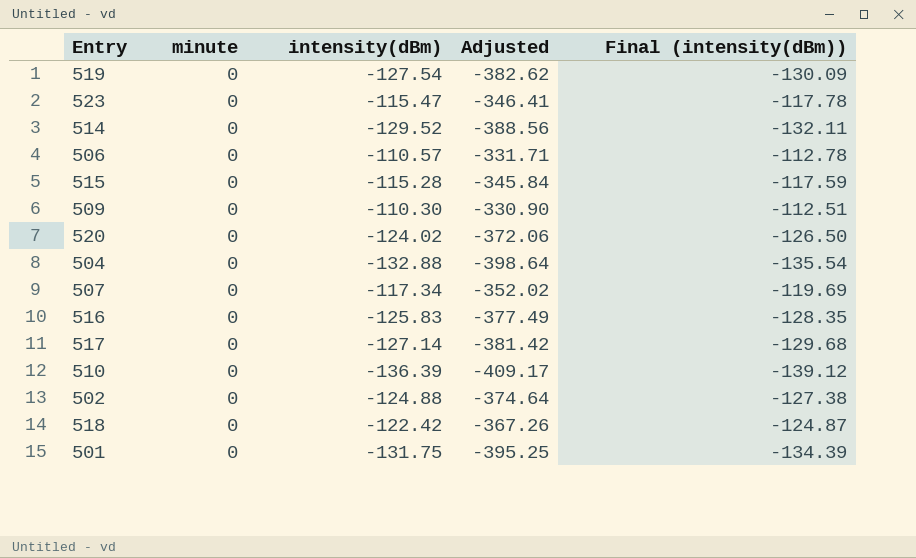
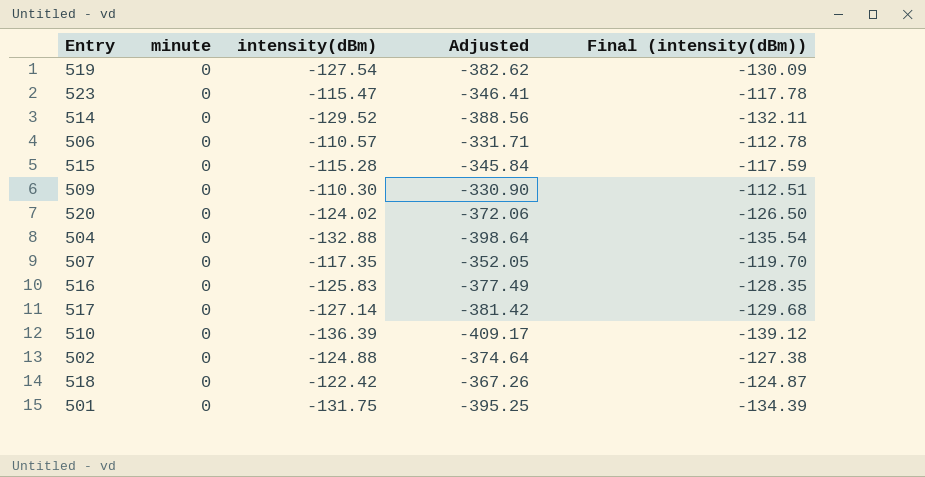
507 | intensity(dBm): -117.34 -> -117.35
507 | Adjusted: -352.02 -> -352.05
507 | Final (intensity(dBm)): -119.69 -> -119.70

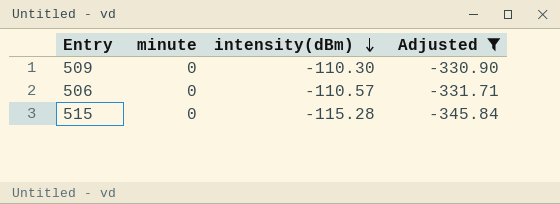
filter: none -> Adjusted >= -345.84
row order: none -> intensity(dBm) descending
column Final (intensity(dBm)) | formula: [intensity(dBm)] * 1.02 -> none

